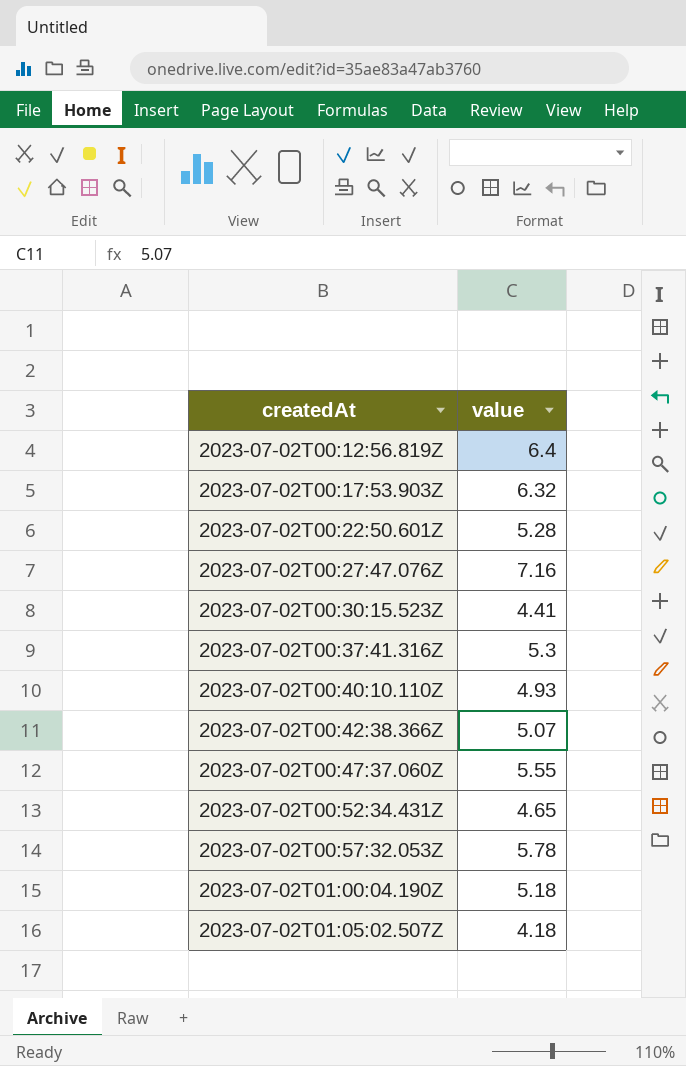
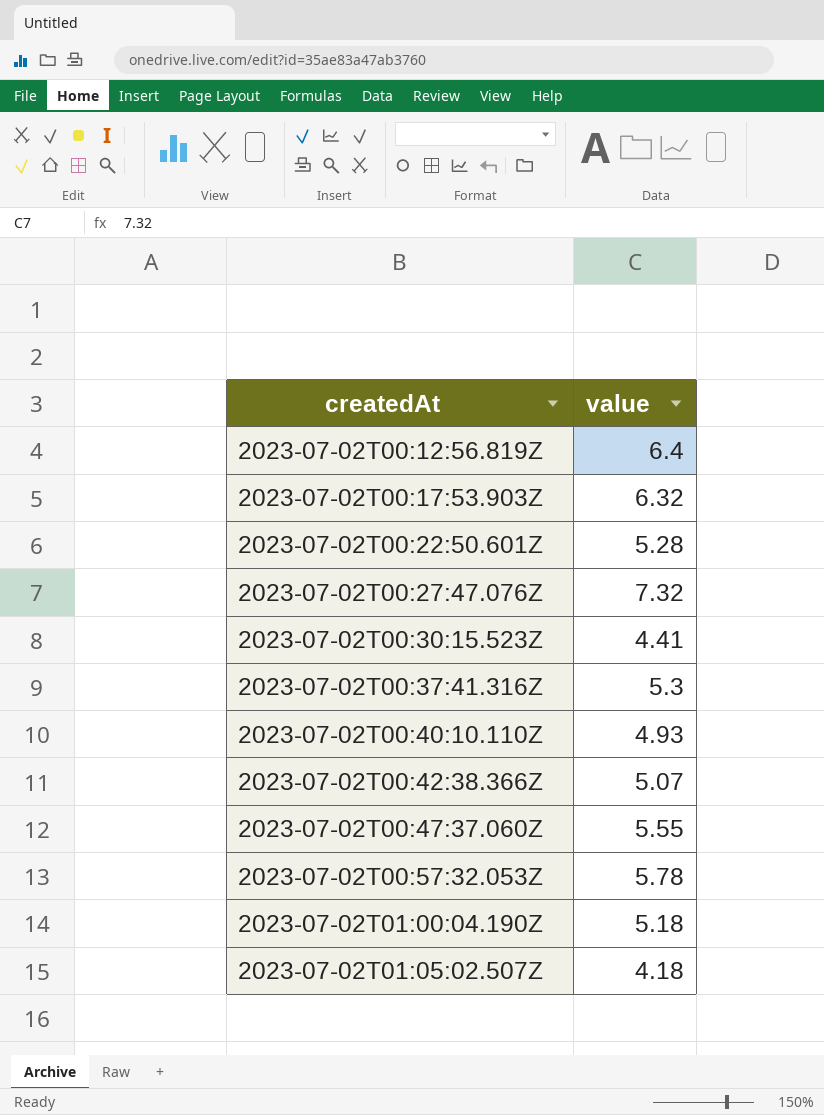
row 2023-07-02T00:52:34.431Z: 4.65 -> none
2023-07-02T00:27:47.076Z | value: 7.16 -> 7.32

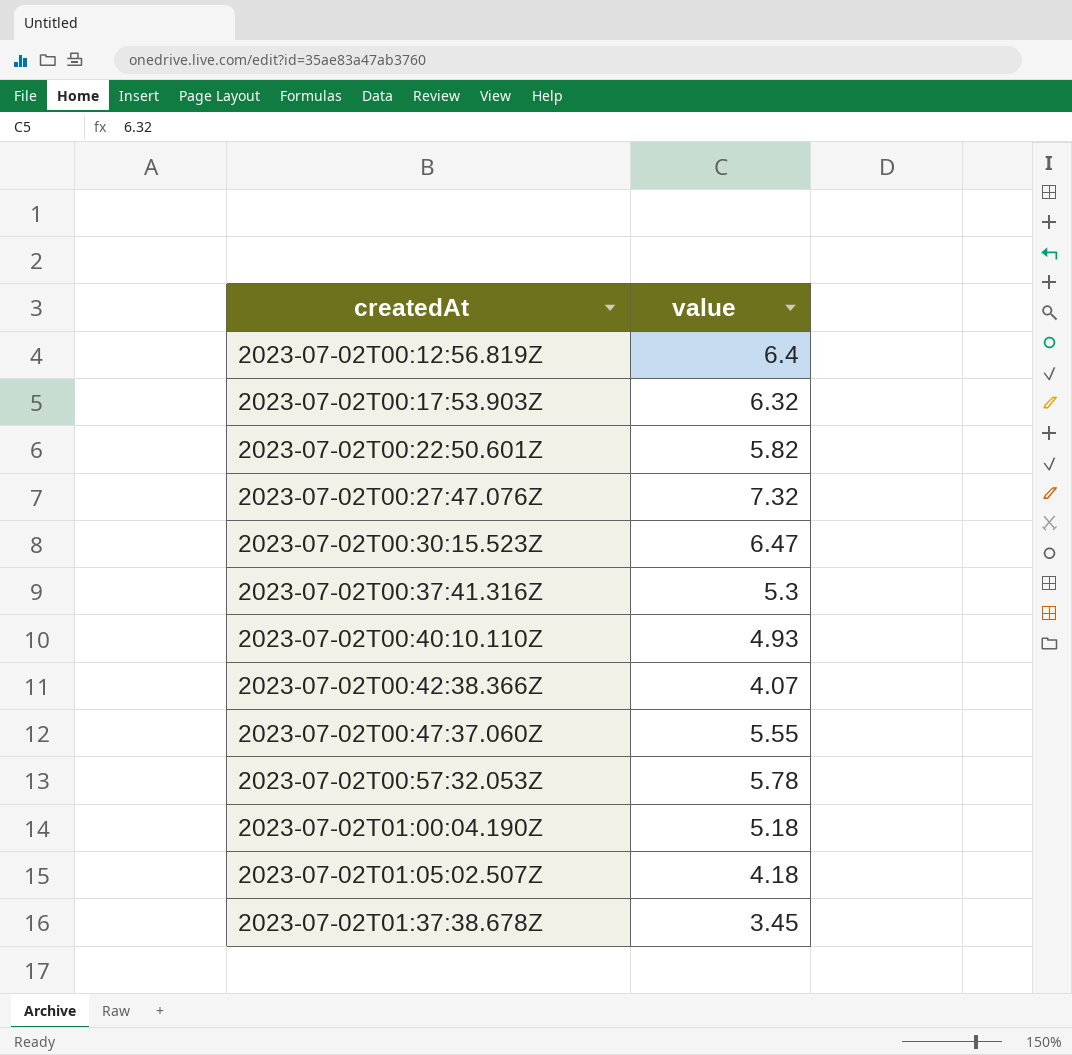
2023-07-02T00:22:50.601Z | value: 5.28 -> 5.82
2023-07-02T00:30:15.523Z | value: 4.41 -> 6.47
2023-07-02T00:42:38.366Z | value: 5.07 -> 4.07
row 2023-07-02T01:37:38.678Z: none -> 3.45

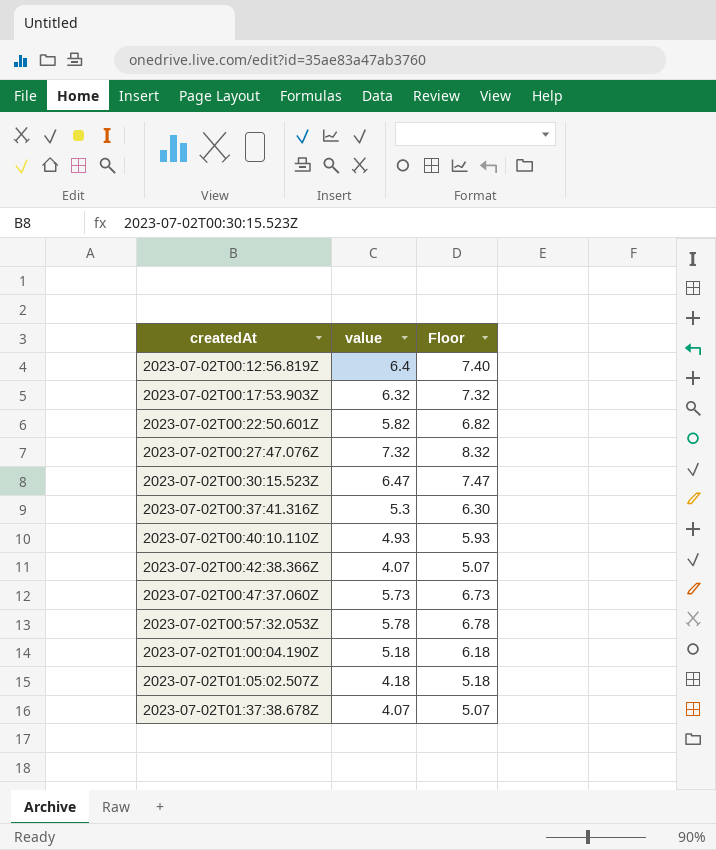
column Floor | formula: none -> [value] + 1
2023-07-02T00:47:37.060Z | value: 5.55 -> 5.73
2023-07-02T01:37:38.678Z | value: 3.45 -> 4.07

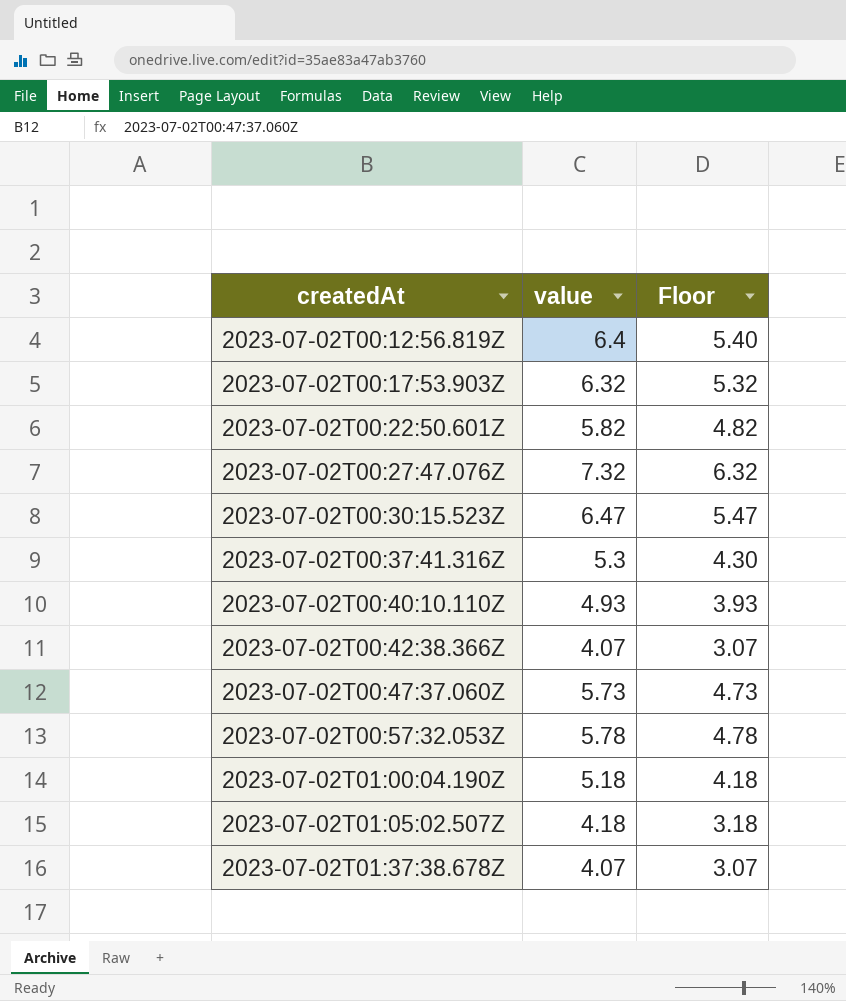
column Floor | formula: [value] + 1 -> [value] - 1

